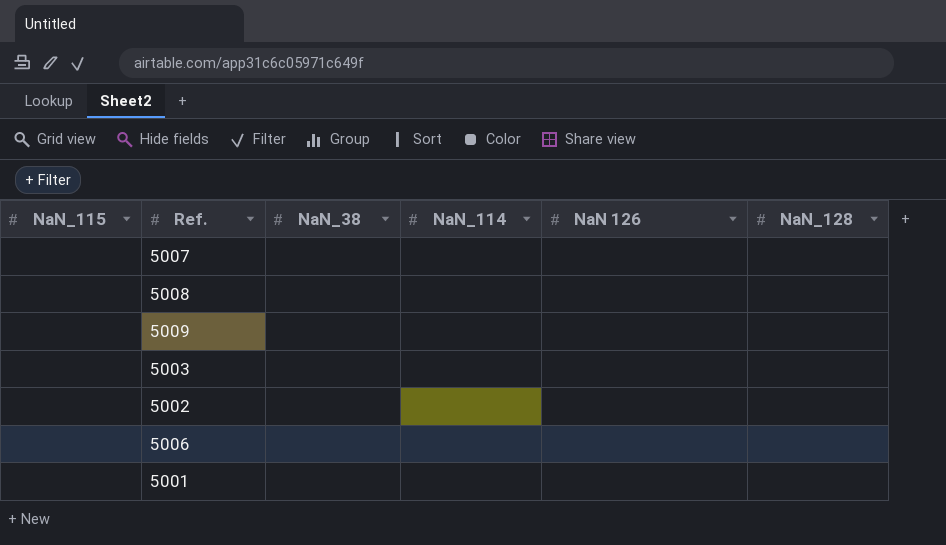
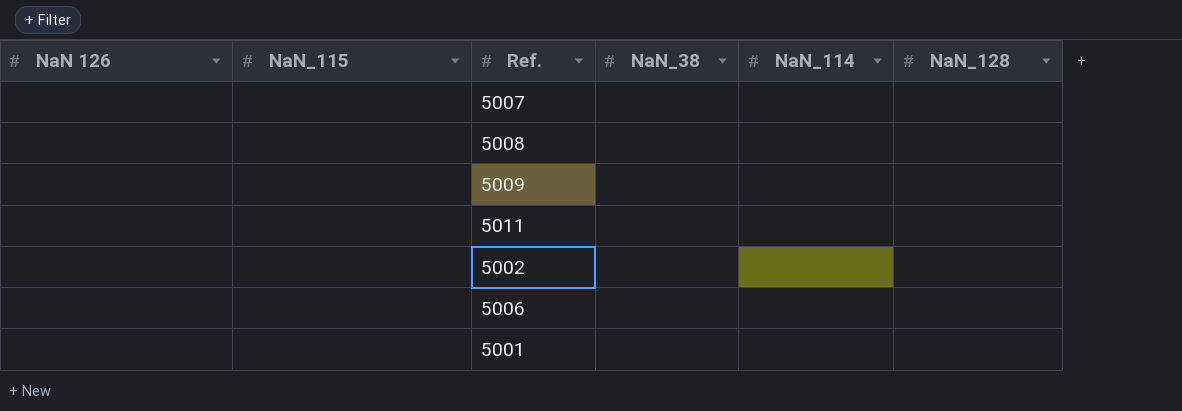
column NaN 126 | position: 5 -> 1
row 5003: none | none | none | none | none -> none
row 5011: none -> none | none | none | none | none

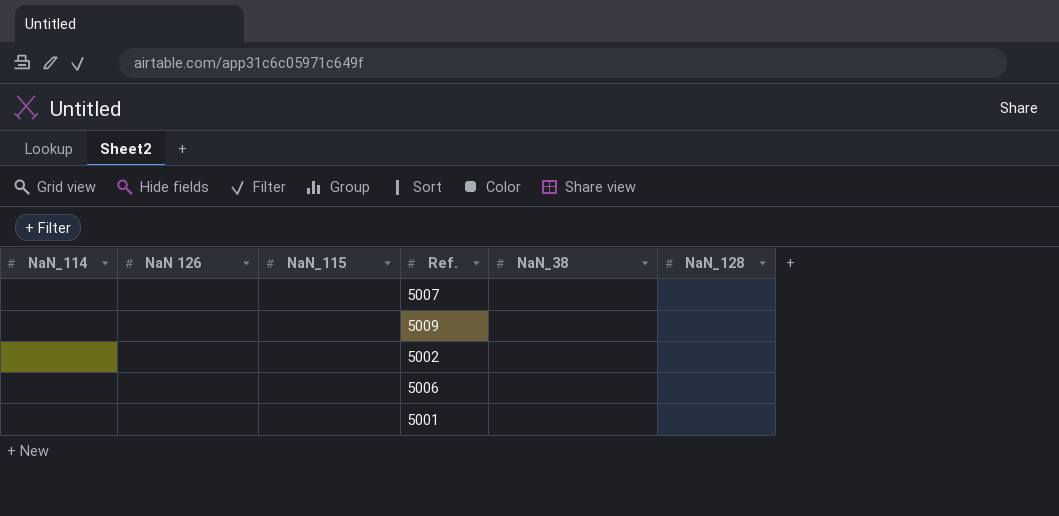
column NaN_114 | position: 5 -> 1
row 5008: none | none | none | none | none -> none
row 5011: none | none | none | none | none -> none

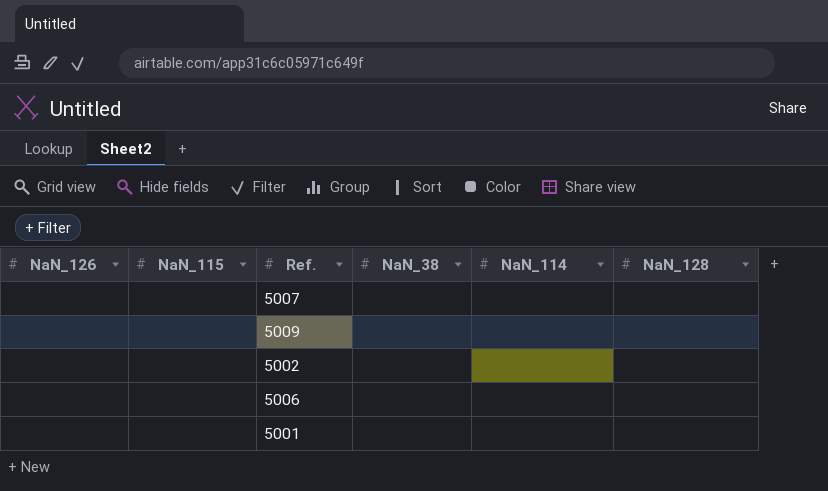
column name: NaN 126 -> NaN_126
column NaN_114 | position: 1 -> 5

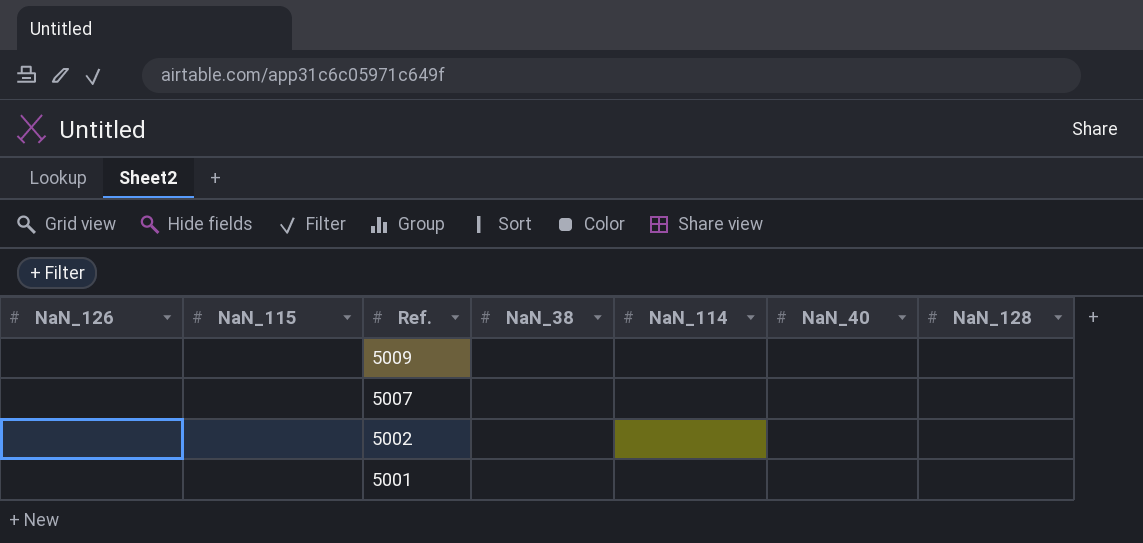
row order: none -> Ref. descending
column NaN_40 | position: none -> 6
row 5006: none | none | none | none | none -> none

